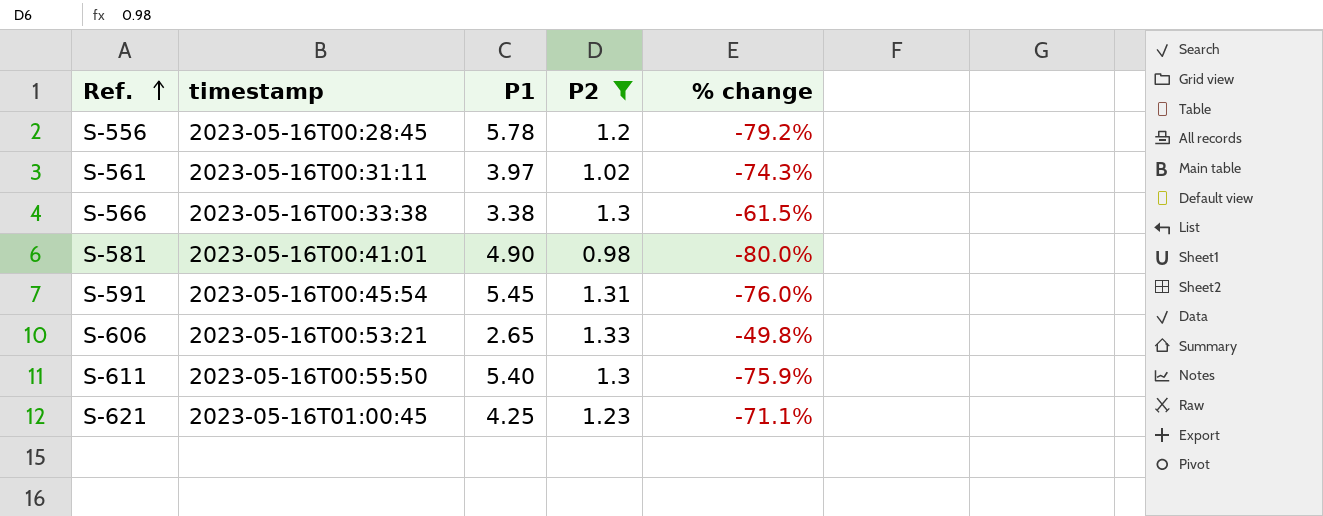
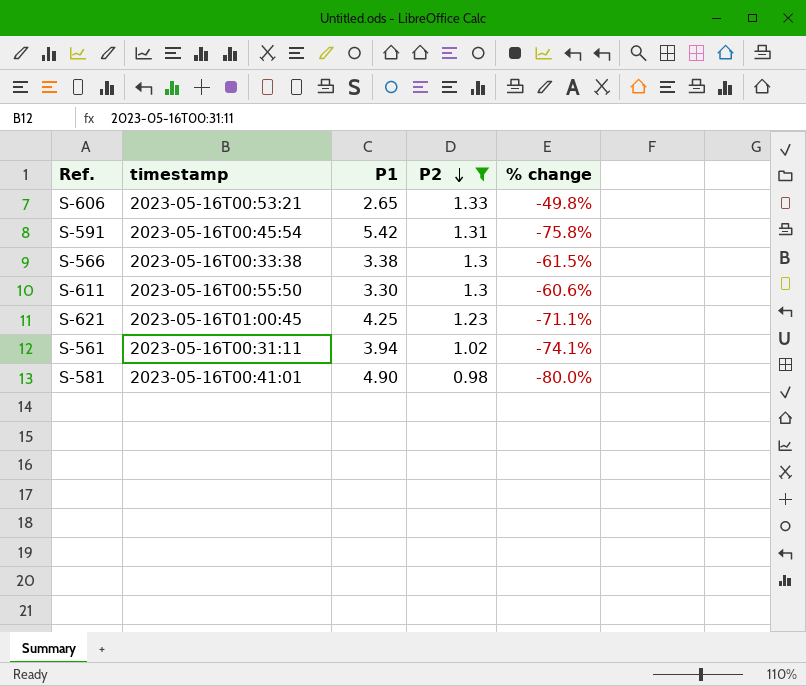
row order: Ref. ascending -> P2 descending
row S-556: 2023-05-16T00:28:45 | 5.78 | 1.2 | -79.2% -> none
S-591 | P1: 5.45 -> 5.42
S-591 | % change: -76.0% -> -75.8%
S-611 | P1: 5.40 -> 3.30
S-611 | % change: -75.9% -> -60.6%
S-561 | P1: 3.97 -> 3.94
S-561 | % change: -74.3% -> -74.1%

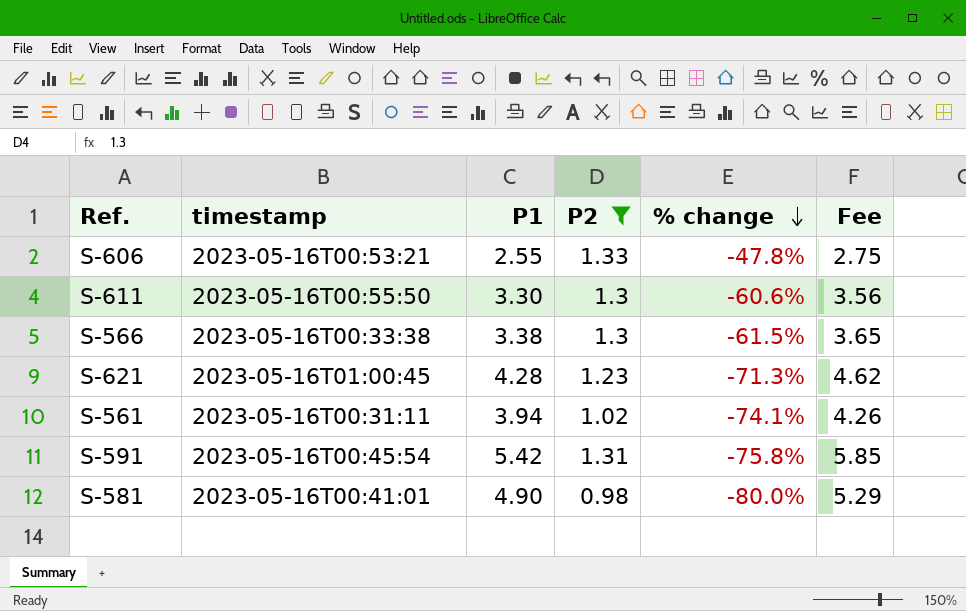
row order: P2 descending -> % change descending
column Fee | formula: none -> [P1] * 1.08
S-606 | P1: 2.65 -> 2.55
S-606 | % change: -49.8% -> -47.8%
S-621 | P1: 4.25 -> 4.28
S-621 | % change: -71.1% -> -71.3%

